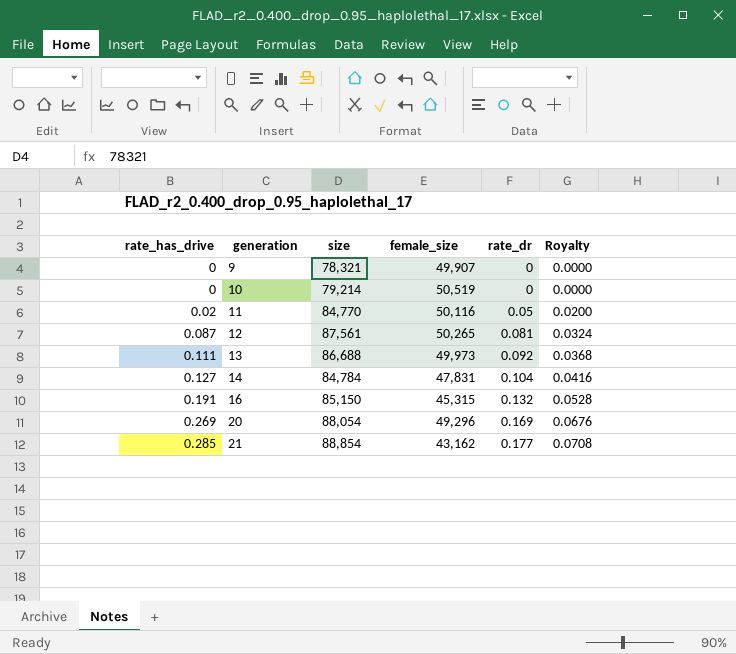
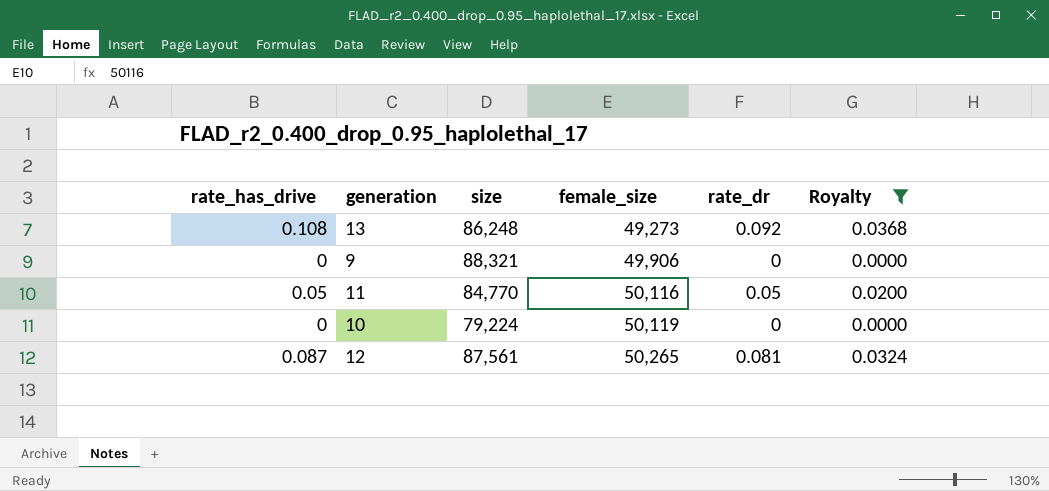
filter: none -> Royalty <= 0.0368
row order: rate_has_drive ascending -> female_size ascending
13 | rate_has_drive: 0.111 -> 0.108
13 | size: 86,688 -> 86,248
13 | female_size: 49,973 -> 49,273
9 | size: 78,321 -> 88,321
9 | female_size: 49,907 -> 49,906
11 | rate_has_drive: 0.02 -> 0.05
10 | size: 79,214 -> 79,224
10 | female_size: 50,519 -> 50,119

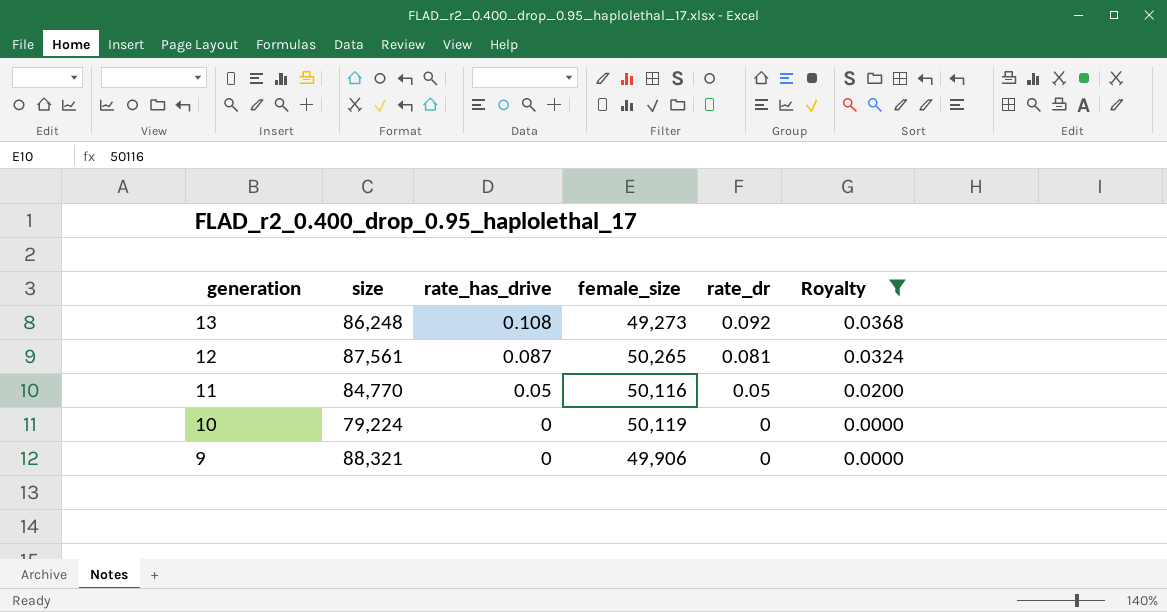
row order: female_size ascending -> generation descending
column rate_has_drive | position: 1 -> 3

